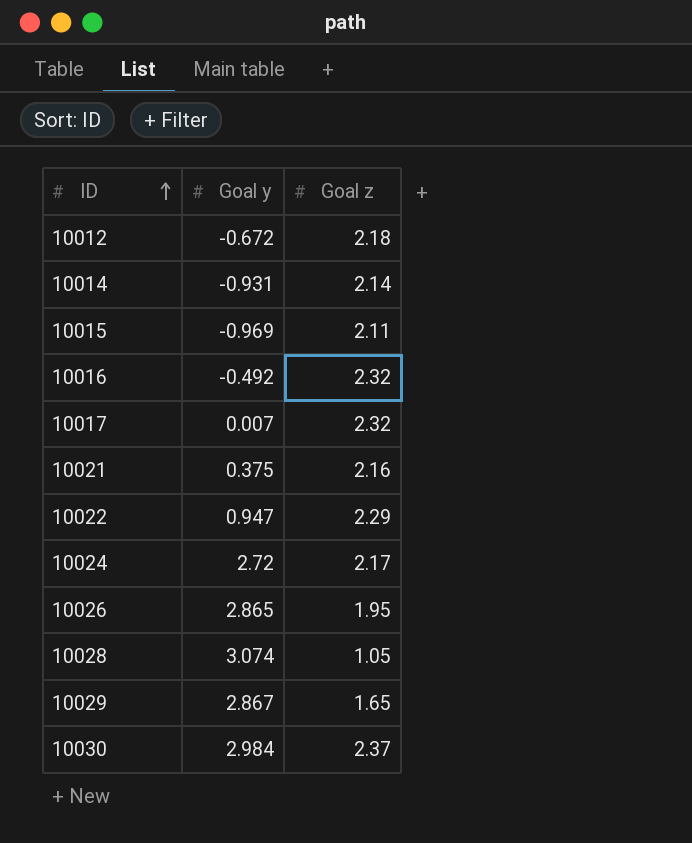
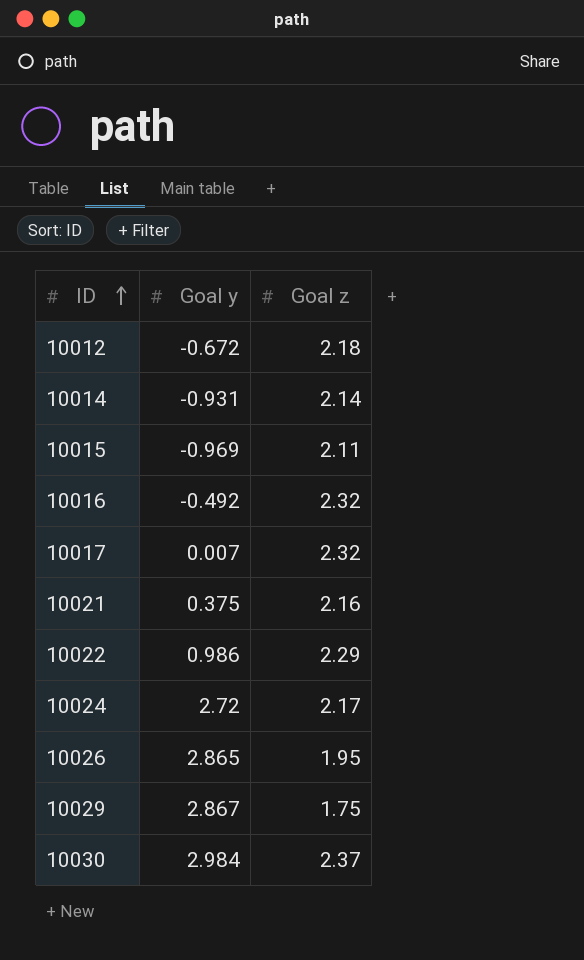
row 10028: 3.074 | 1.05 -> none
10022 | Goal y: 0.947 -> 0.986
10029 | Goal z: 1.65 -> 1.75

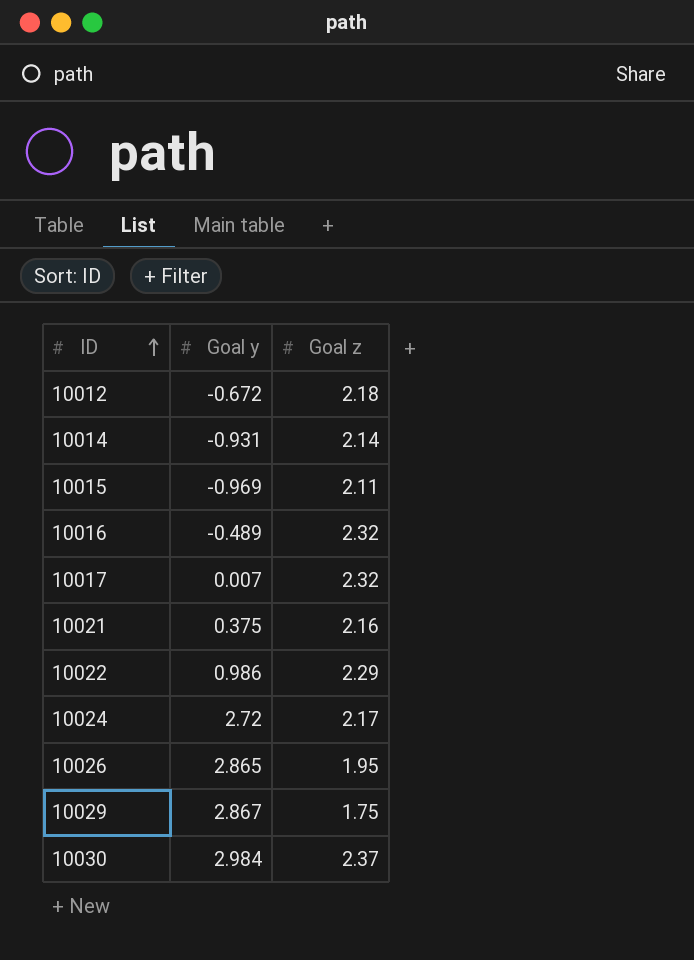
10016 | Goal y: -0.492 -> -0.489

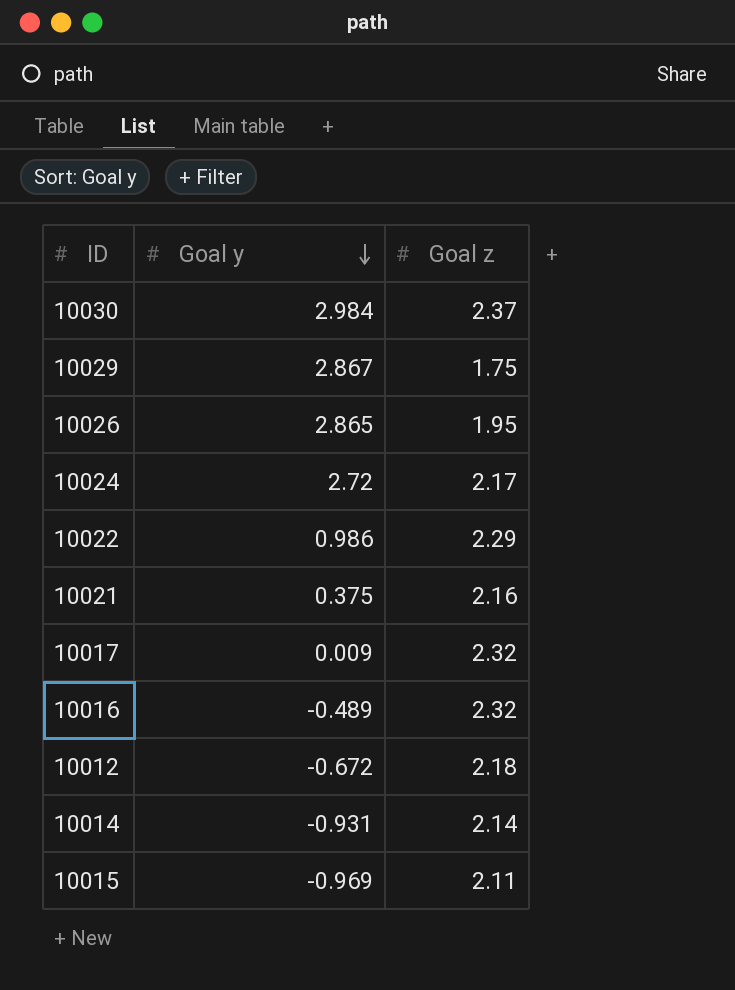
row order: ID ascending -> Goal y descending
10017 | Goal y: 0.007 -> 0.009

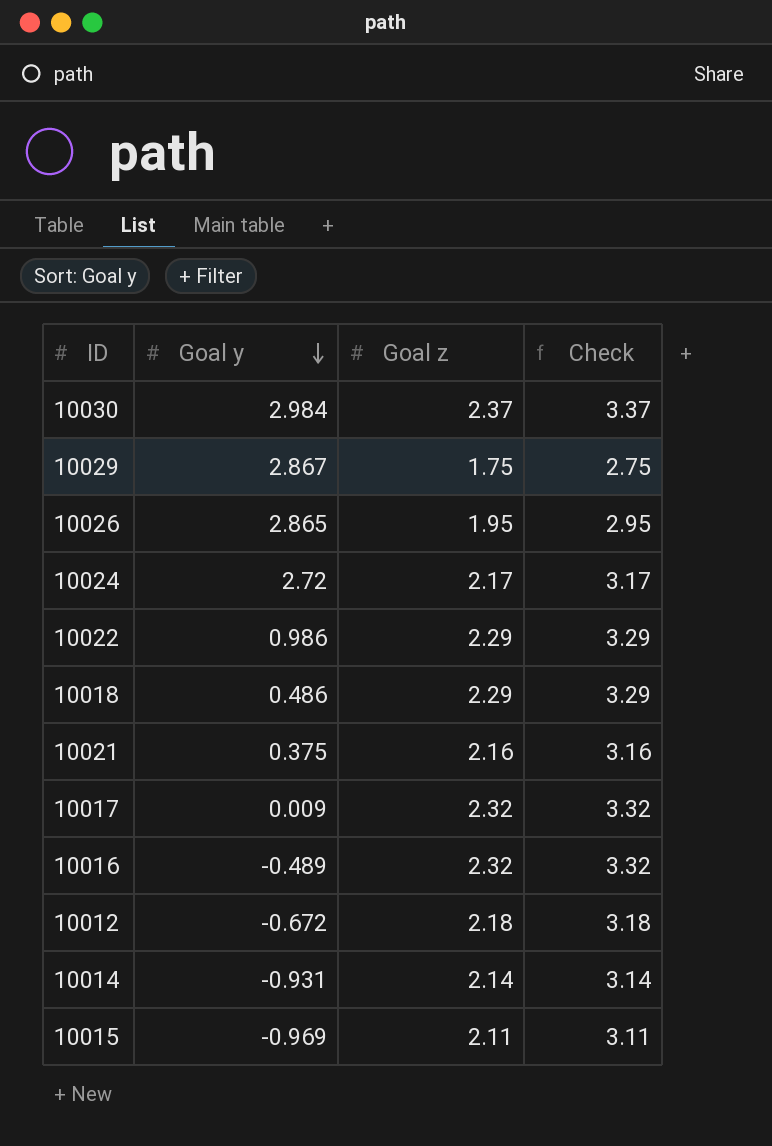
column Check | formula: none -> [Goal z] + 1
row 10018: none -> 0.486 | 2.29 | 3.29

